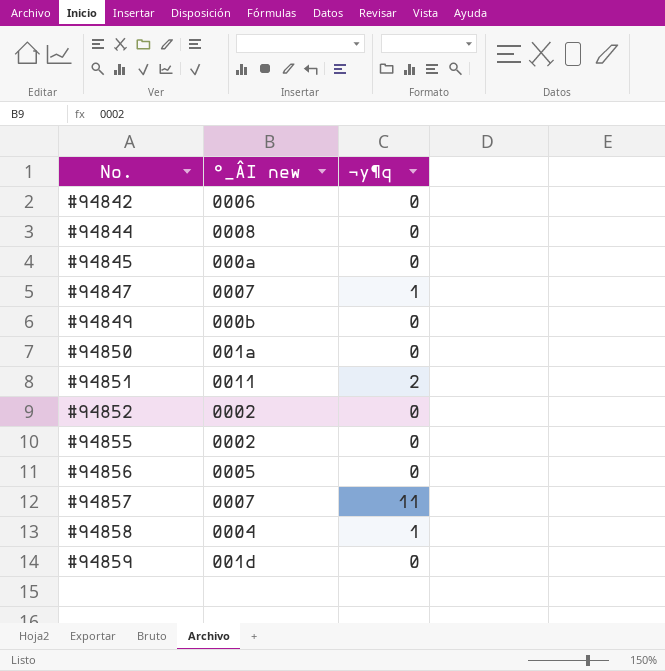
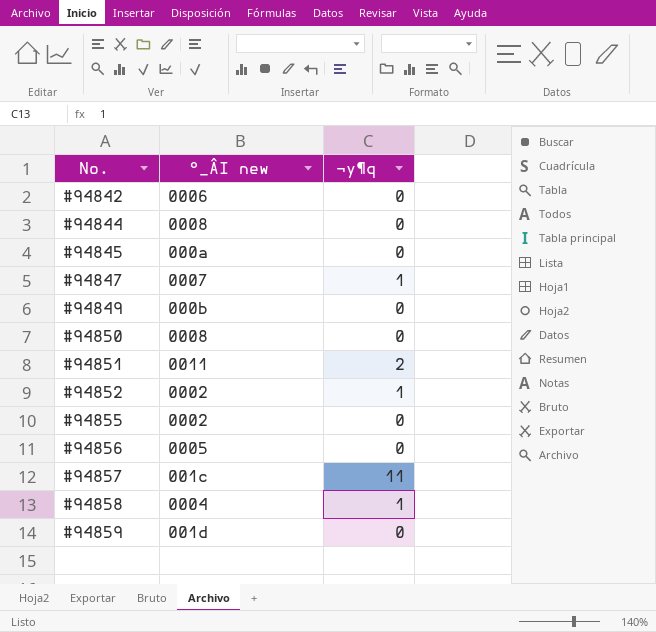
#94850 | °_ÂI new: 001a -> 0008
#94852 | ¬y¶q: 0 -> 1
#94857 | °_ÂI new: 0007 -> 001c

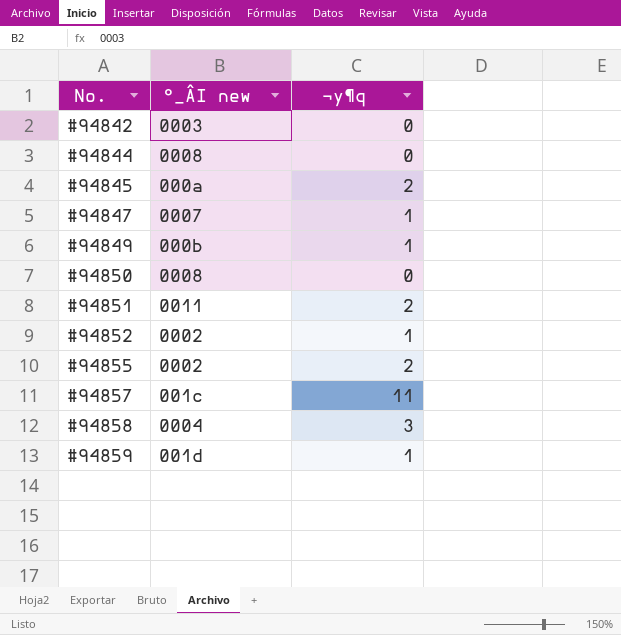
row #94856: 0005 | 0 -> none
#94842 | °_ÂI new: 0006 -> 0003
#94845 | ¬y¶q: 0 -> 2
#94849 | ¬y¶q: 0 -> 1
#94855 | ¬y¶q: 0 -> 2
#94858 | ¬y¶q: 1 -> 3
#94859 | ¬y¶q: 0 -> 1

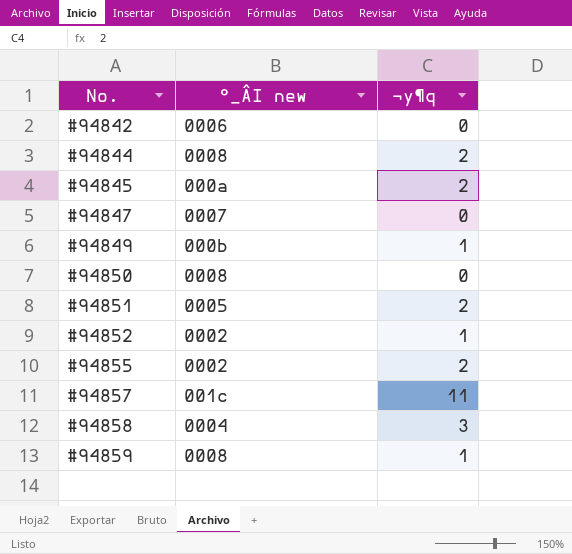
#94842 | °_ÂI new: 0003 -> 0006
#94844 | ¬y¶q: 0 -> 2
#94847 | ¬y¶q: 1 -> 0
#94851 | °_ÂI new: 0011 -> 0005
#94859 | °_ÂI new: 001d -> 0008

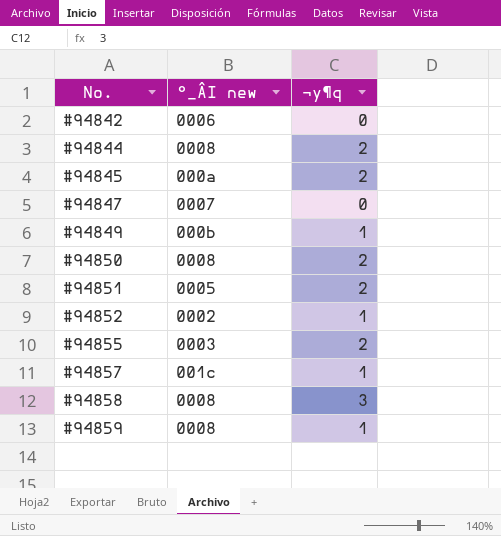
#94850 | ¬y¶q: 0 -> 2
#94855 | °_ÂI new: 0002 -> 0003
#94857 | ¬y¶q: 11 -> 1
#94858 | °_ÂI new: 0004 -> 0008

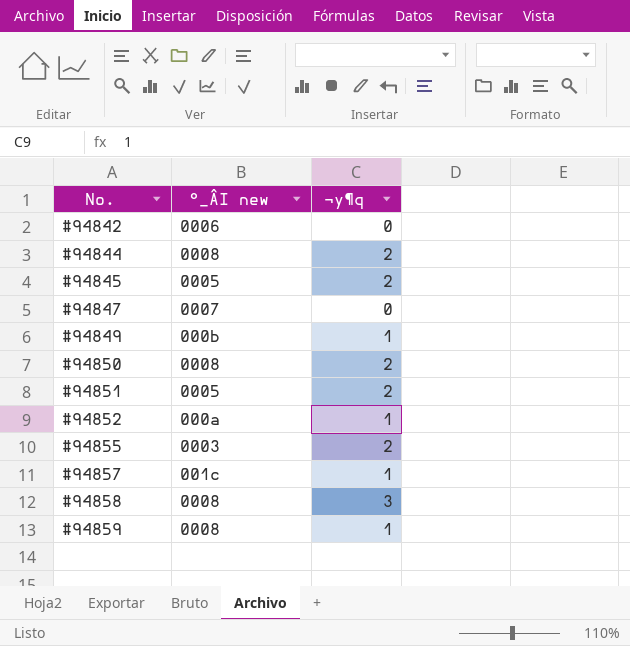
#94845 | °_ÂI new: 000a -> 0005
#94852 | °_ÂI new: 0002 -> 000a

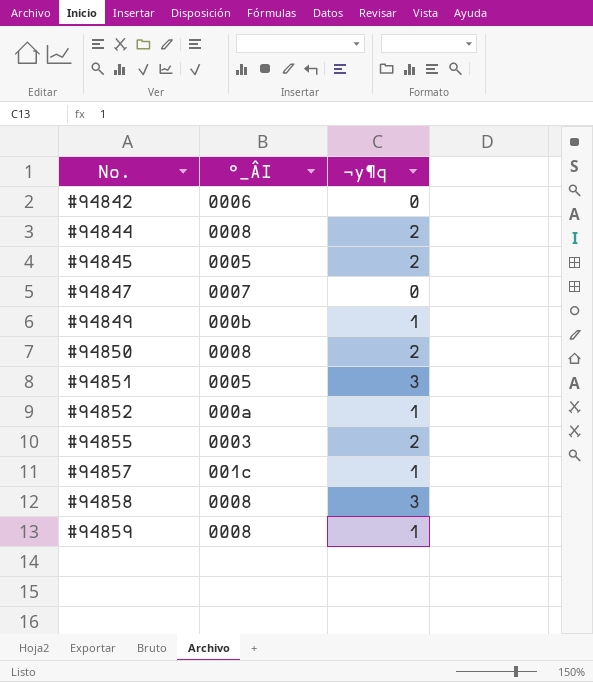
column name: °_ÂI new -> °_ÂI
#94851 | ¬y¶q: 2 -> 3

